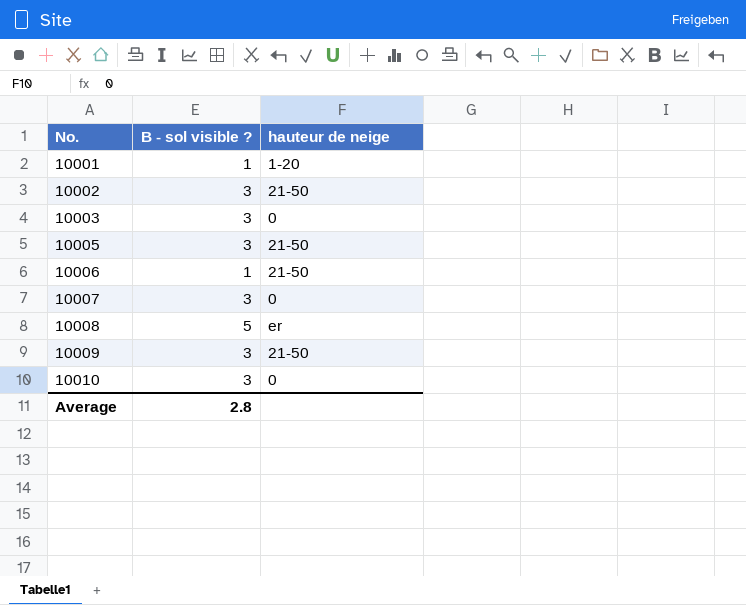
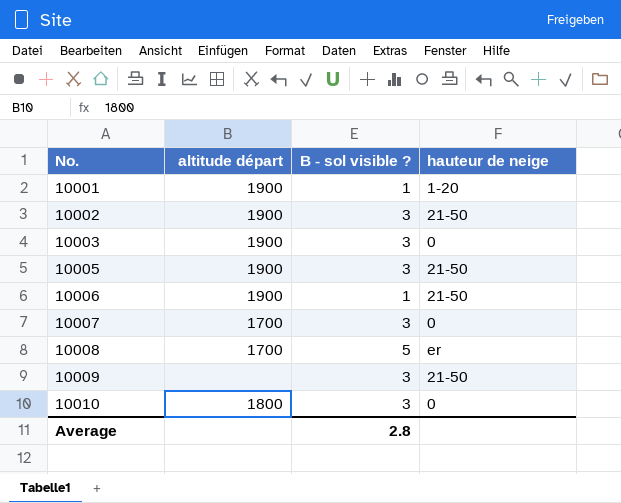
column altitude départ | position: none -> 2

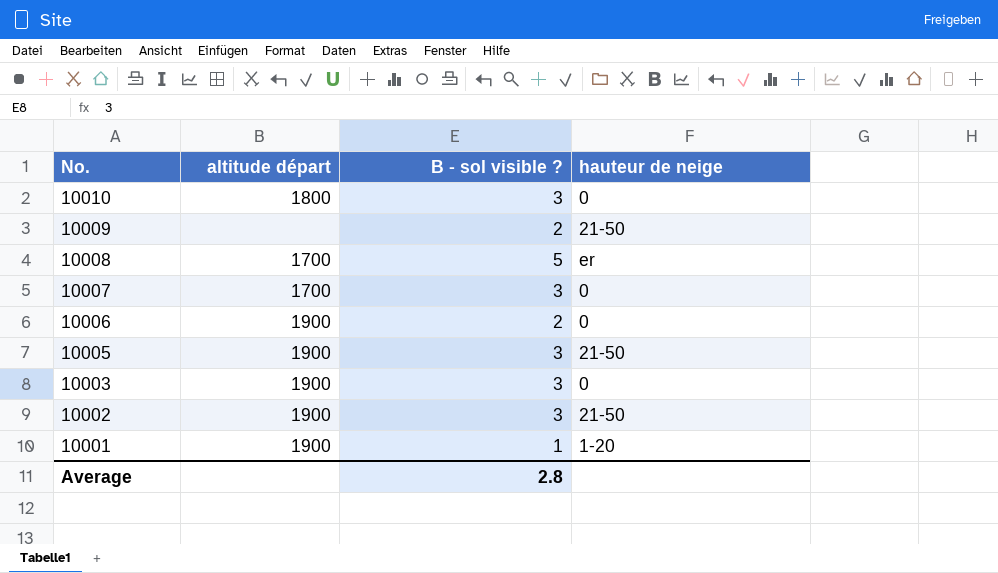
row order: No. ascending -> No. descending
10009 | B - sol visible ?: 3 -> 2
10006 | B - sol visible ?: 1 -> 2
10006 | hauteur de neige: 21-50 -> 0

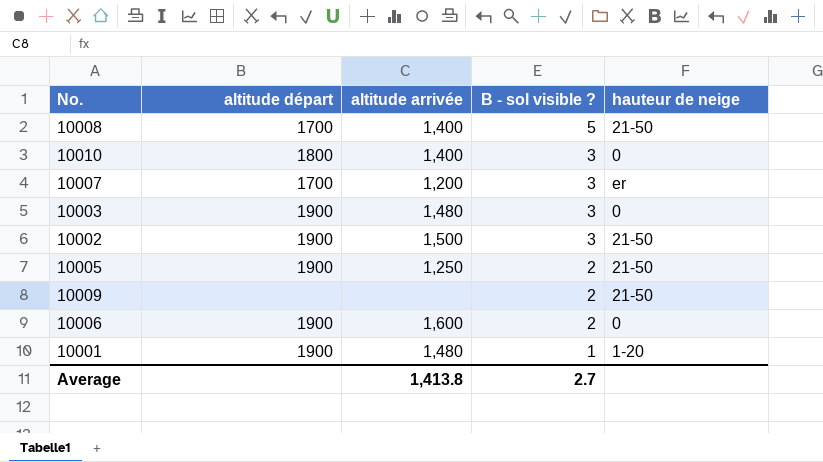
row order: No. descending -> B - sol visible ? descending
column altitude arrivée | position: none -> 3
10008 | hauteur de neige: er -> 21-50
10007 | hauteur de neige: 0 -> er
10005 | B - sol visible ?: 3 -> 2
Average | B - sol visible ?: 2.8 -> 2.7

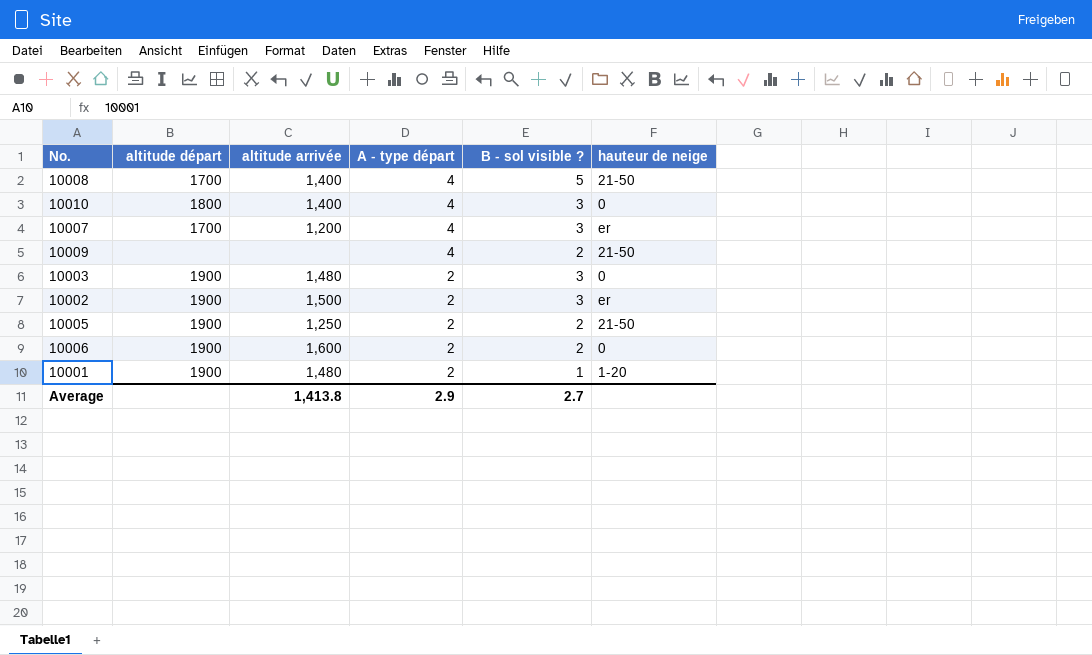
row order: B - sol visible ? descending -> A - type départ descending
column A - type départ | position: none -> 4
10002 | hauteur de neige: 21-50 -> er

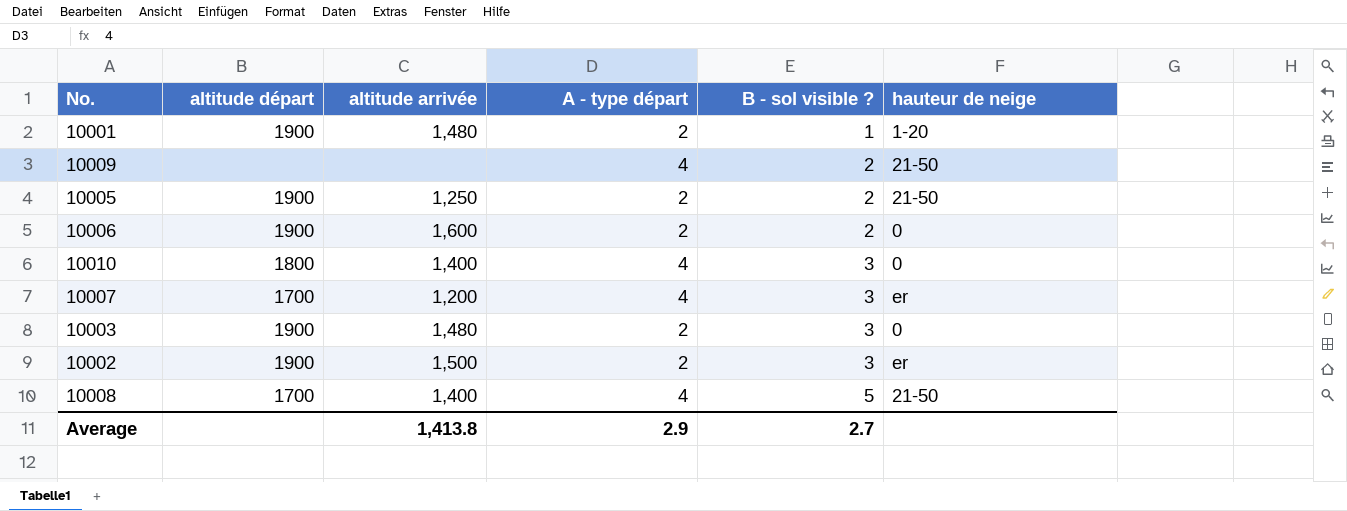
row order: A - type départ descending -> B - sol visible ? ascending

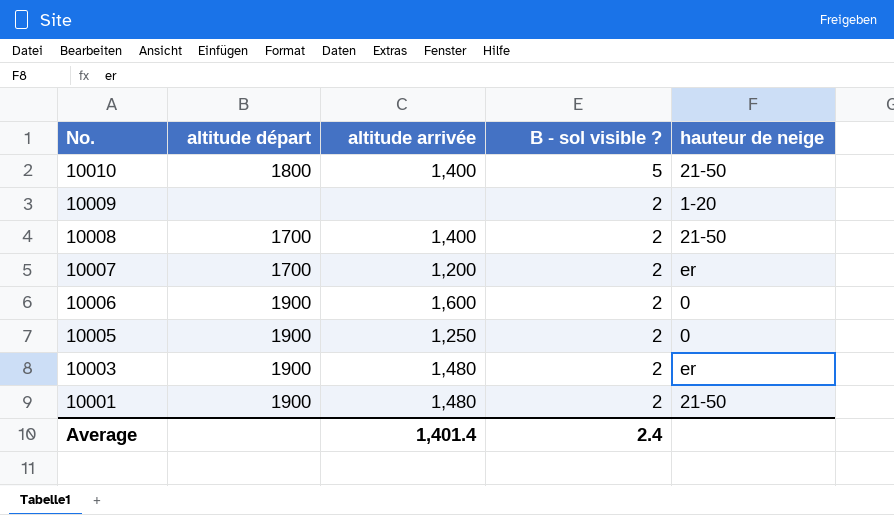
row order: B - sol visible ? ascending -> No. descending
column A - type départ | position: 4 -> none
row 10002: 1900 | 1,500 | 2 | 3 | er -> none
10010 | B - sol visible ?: 3 -> 5
10010 | hauteur de neige: 0 -> 21-50
10009 | hauteur de neige: 21-50 -> 1-20
10008 | B - sol visible ?: 5 -> 2
10007 | B - sol visible ?: 3 -> 2
10005 | hauteur de neige: 21-50 -> 0
10003 | B - sol visible ?: 3 -> 2
10003 | hauteur de neige: 0 -> er
10001 | B - sol visible ?: 1 -> 2
10001 | hauteur de neige: 1-20 -> 21-50
Average | altitude arrivée: 1,413.8 -> 1,401.4
Average | B - sol visible ?: 2.7 -> 2.4

